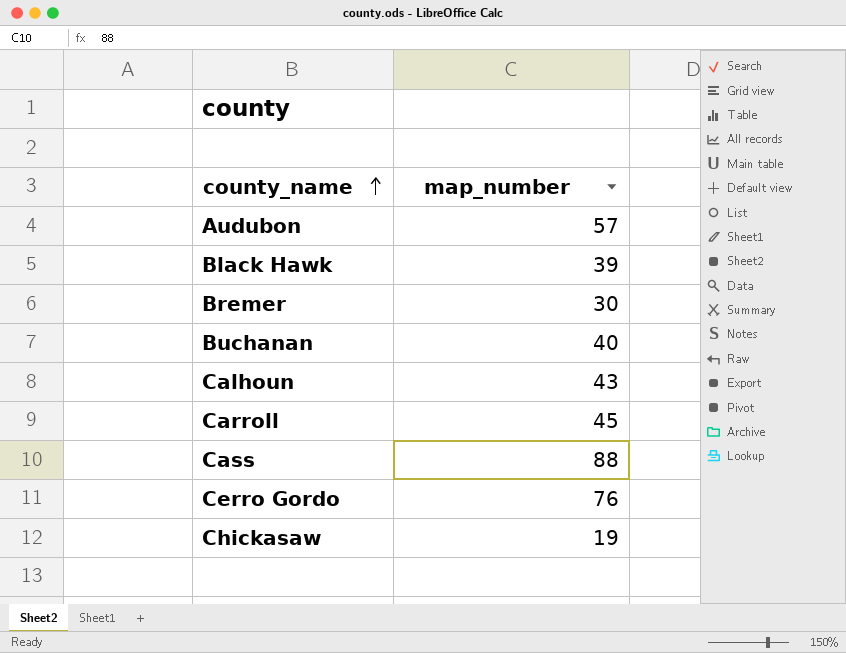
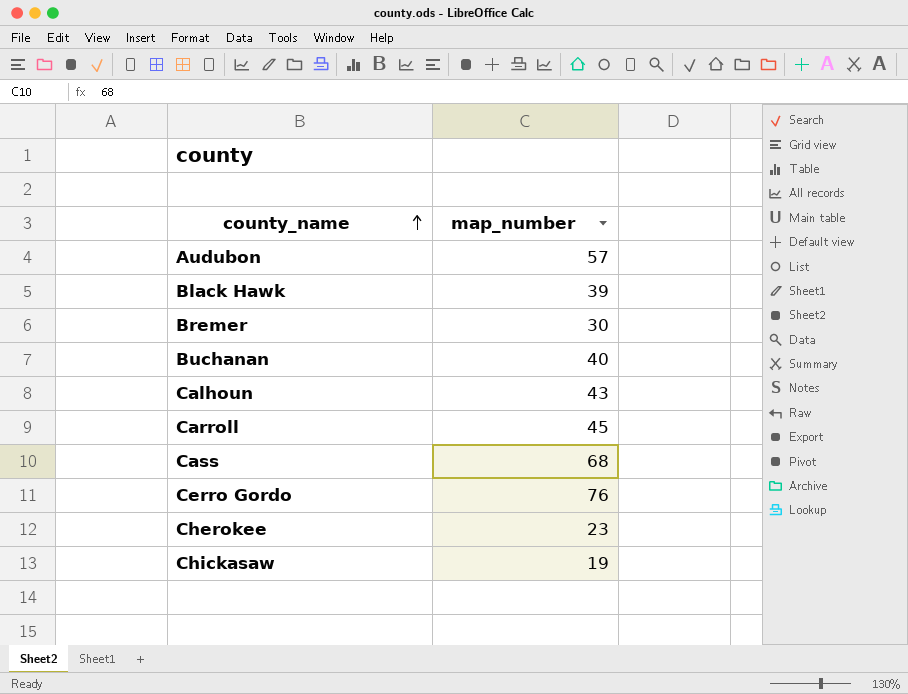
Cass | map_number: 88 -> 68
row Cherokee: none -> 23

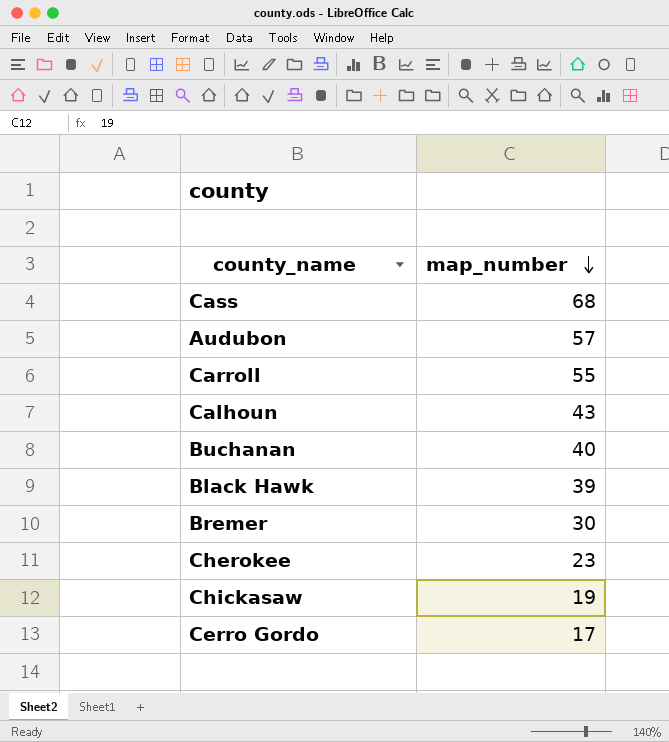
row order: county_name ascending -> map_number descending
Carroll | map_number: 45 -> 55
Cerro Gordo | map_number: 76 -> 17

